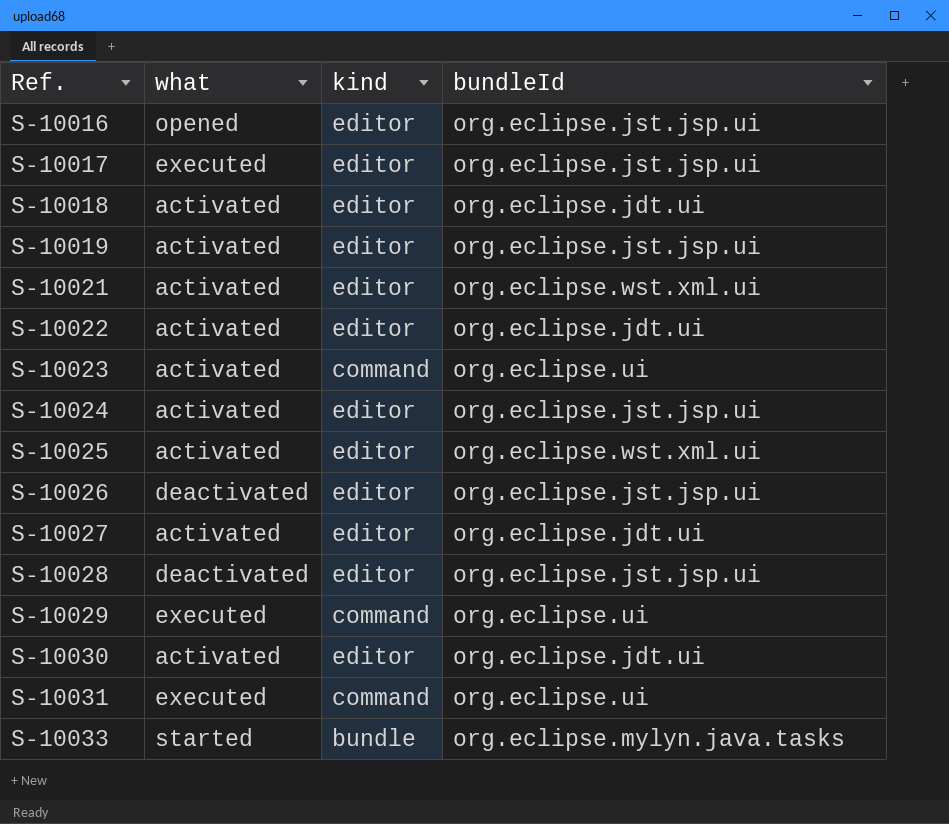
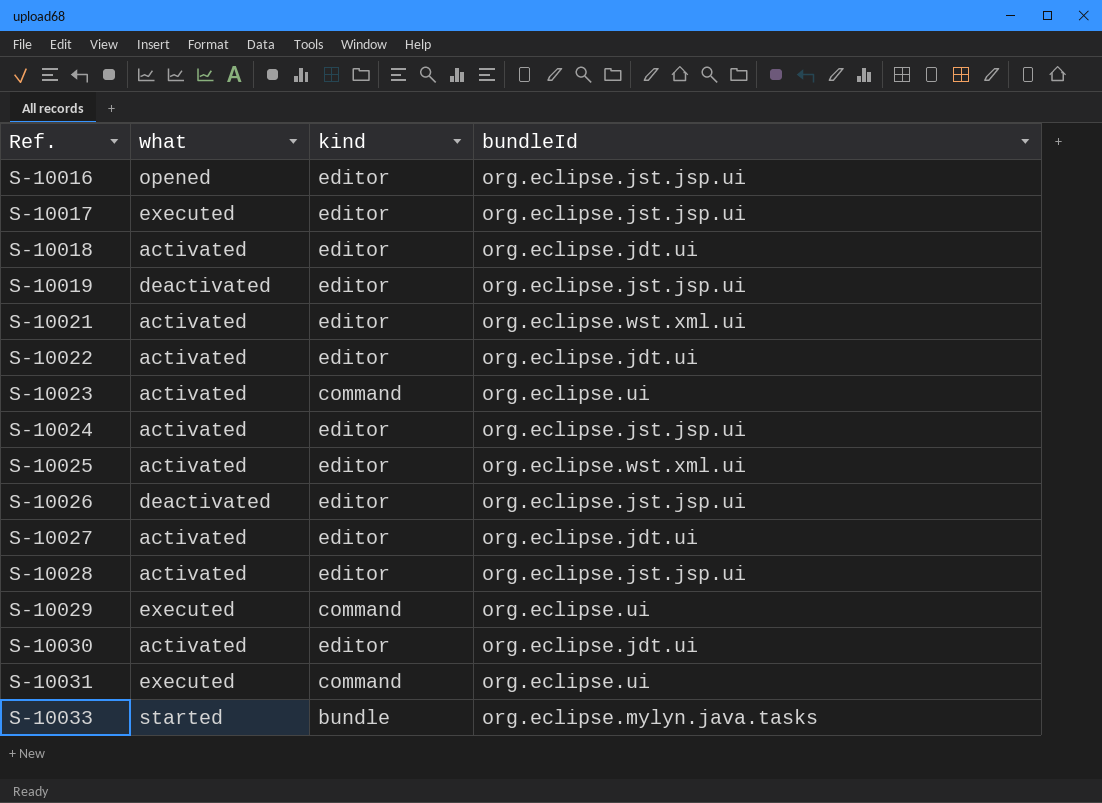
S-10019 | what: activated -> deactivated
S-10028 | what: deactivated -> activated

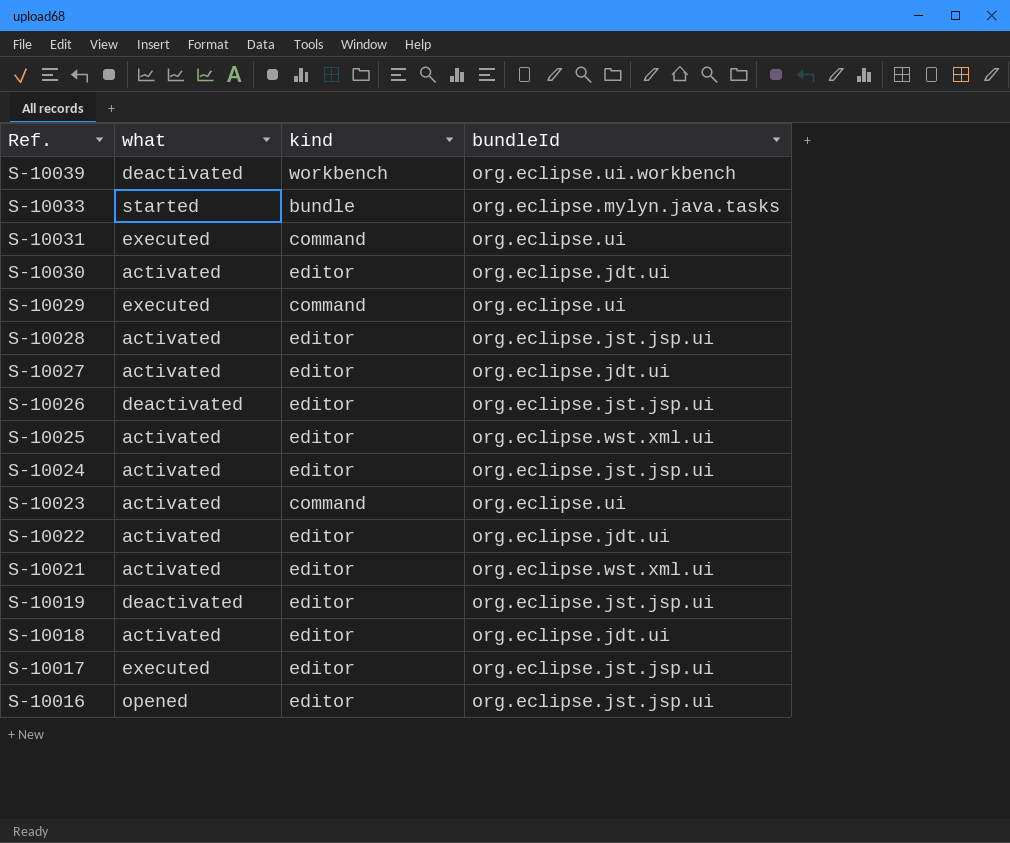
row order: Ref. ascending -> Ref. descending
row S-10039: none -> deactivated | workbench | org.eclipse.ui.workbench

